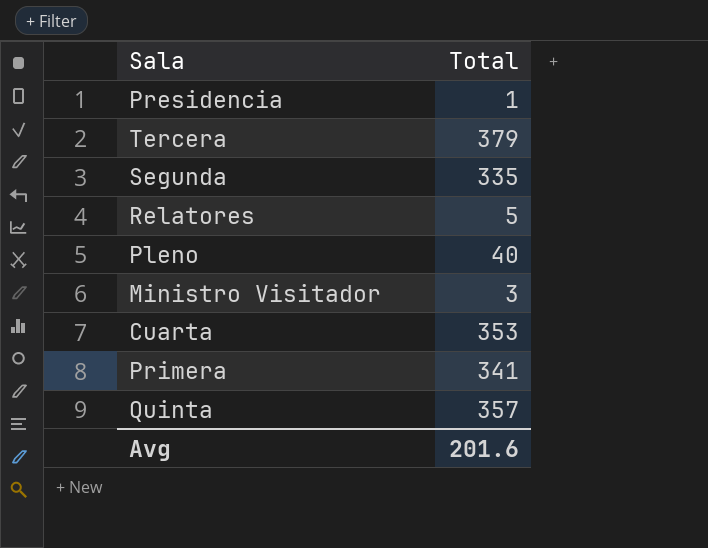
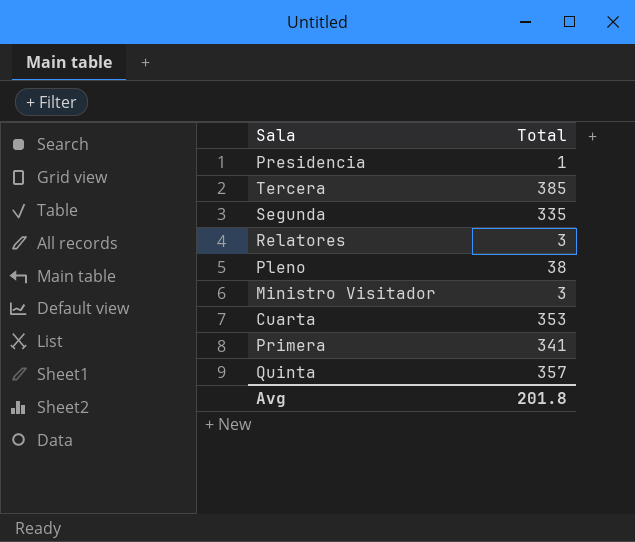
Tercera | Total: 379 -> 385
Relatores | Total: 5 -> 3
Pleno | Total: 40 -> 38
Avg | Total: 201.6 -> 201.8

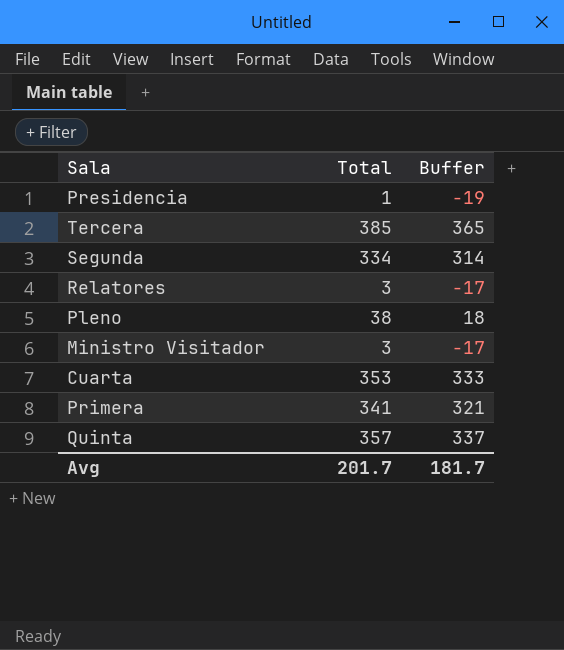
column Buffer | formula: none -> [Total] - 20
Segunda | Total: 335 -> 334
Avg | Total: 201.8 -> 201.7

